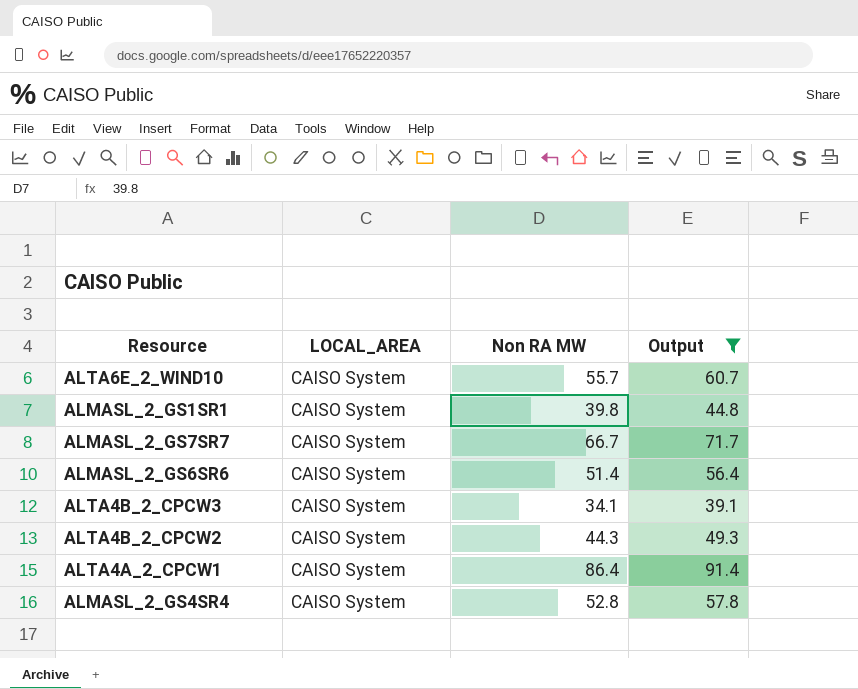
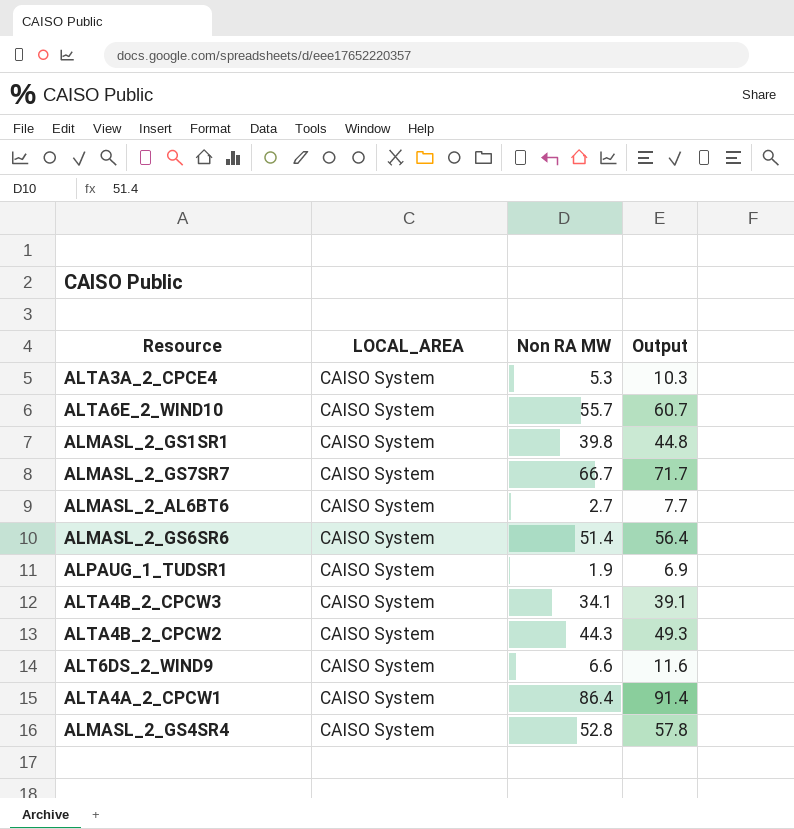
filter: Output >= 39.1 -> none

